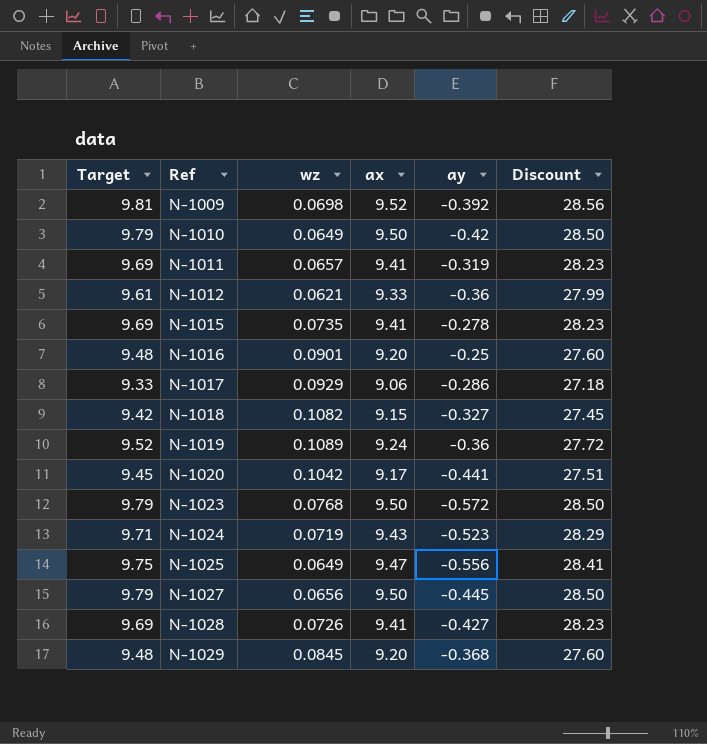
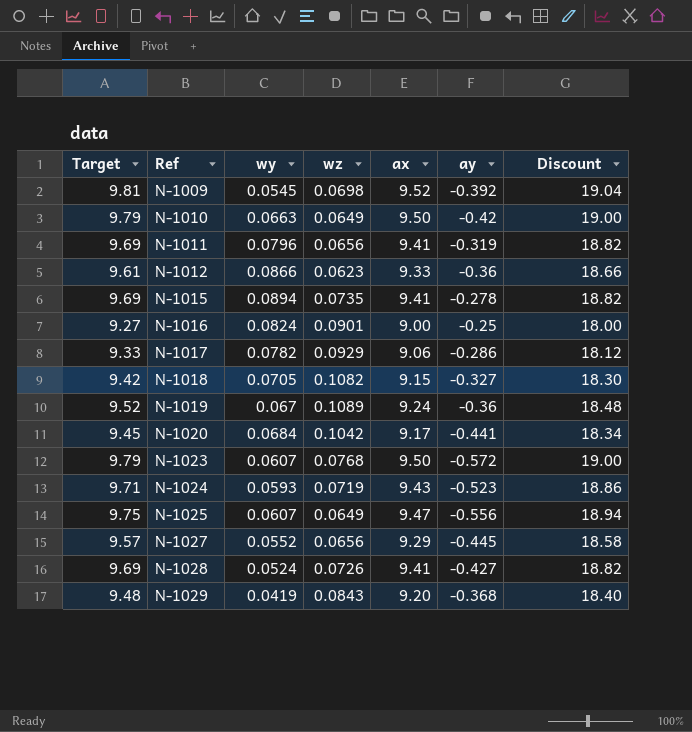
column wy | position: none -> 3
column Discount | formula: [ax] * 3 -> [ax] * 2
N-1011 | wz: 0.0657 -> 0.0656
N-1012 | wz: 0.0621 -> 0.0623
N-1016 | Target: 9.48 -> 9.27
N-1016 | ax: 9.20 -> 9.00
N-1027 | Target: 9.79 -> 9.57
N-1027 | ax: 9.50 -> 9.29
N-1029 | wz: 0.0845 -> 0.0843

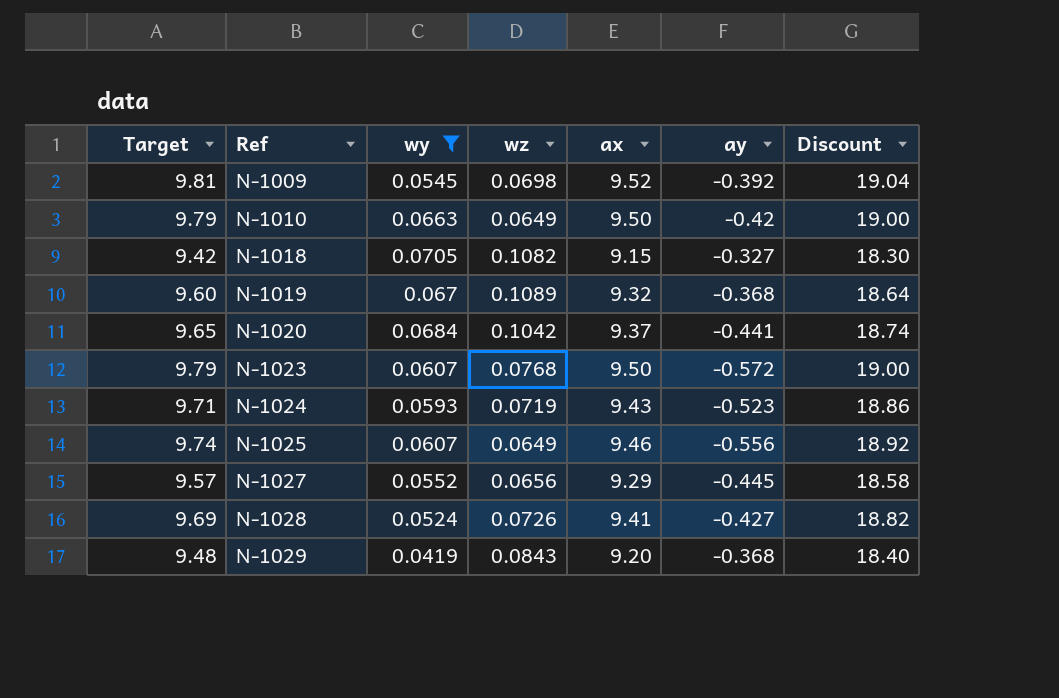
filter: none -> wy <= 0.0705
N-1019 | Target: 9.52 -> 9.60
N-1019 | ax: 9.24 -> 9.32
N-1019 | ay: -0.36 -> -0.368
N-1019 | Discount: 18.48 -> 18.64
N-1020 | Target: 9.45 -> 9.65
N-1020 | ax: 9.17 -> 9.37
N-1020 | Discount: 18.34 -> 18.74
N-1025 | Target: 9.75 -> 9.74
N-1025 | ax: 9.47 -> 9.46
N-1025 | Discount: 18.94 -> 18.92

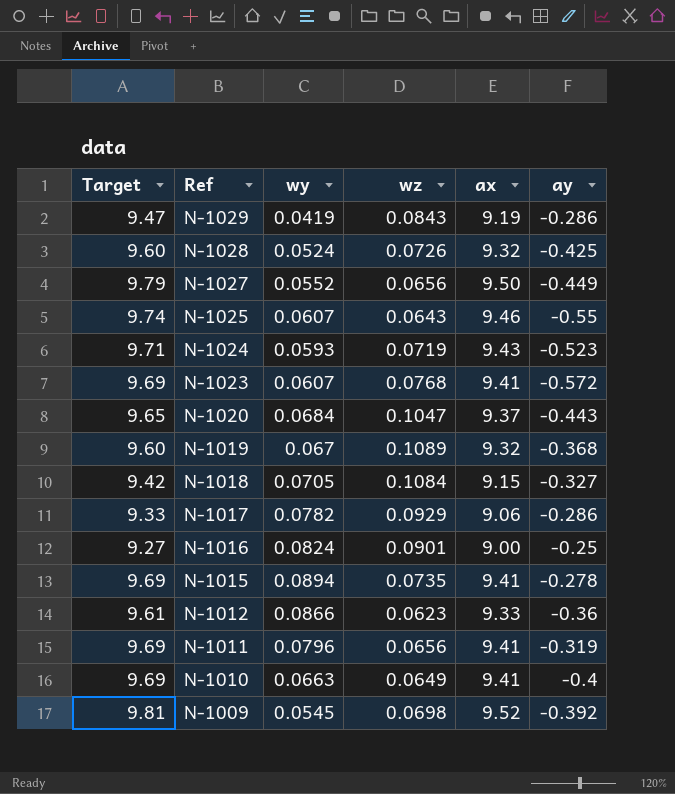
filter: wy <= 0.0705 -> none
row order: Ref ascending -> Ref descending
column Discount | formula: [ax] * 2 -> none
N-1029 | Target: 9.48 -> 9.47
N-1029 | ax: 9.20 -> 9.19
N-1029 | ay: -0.368 -> -0.286
N-1028 | Target: 9.69 -> 9.60
N-1028 | ax: 9.41 -> 9.32
N-1028 | ay: -0.427 -> -0.425
N-1027 | Target: 9.57 -> 9.79
N-1027 | ax: 9.29 -> 9.50
N-1027 | ay: -0.445 -> -0.449
N-1025 | wz: 0.0649 -> 0.0643
N-1025 | ay: -0.556 -> -0.55
N-1023 | Target: 9.79 -> 9.69
N-1023 | ax: 9.50 -> 9.41
N-1020 | wz: 0.1042 -> 0.1047
N-1020 | ay: -0.441 -> -0.443
N-1018 | wz: 0.1082 -> 0.1084
N-1010 | Target: 9.79 -> 9.69
N-1010 | ax: 9.50 -> 9.41
N-1010 | ay: -0.42 -> -0.4

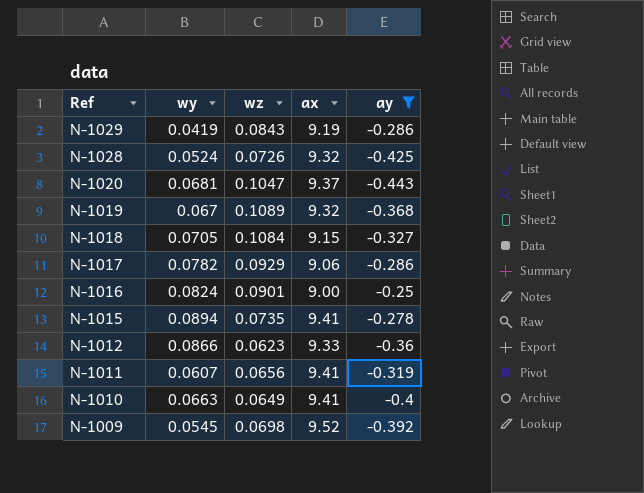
filter: none -> ay >= -0.443
column Target | formula: [ax] * 1.03 -> none
N-1020 | wy: 0.0684 -> 0.0681
N-1011 | wy: 0.0796 -> 0.0607

